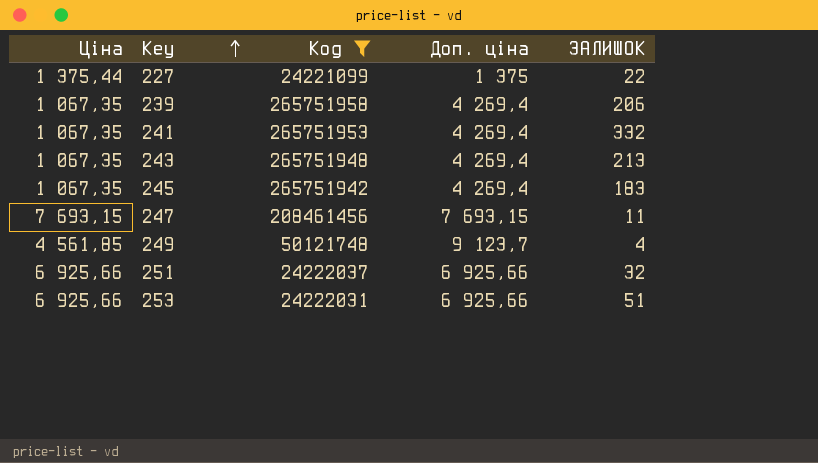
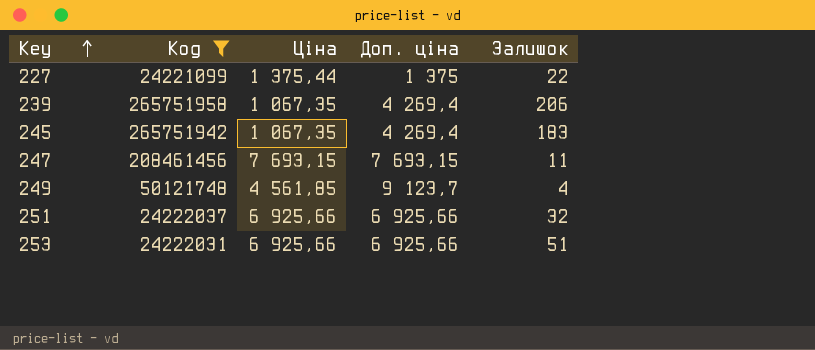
column Ціна | position: 1 -> 3
column name: ЗАЛИШОК -> Залишок
row 241: 1 067,35 | 265751953 | 4 269,4 | 332 -> none
row 243: 1 067,35 | 265751948 | 4 269,4 | 213 -> none

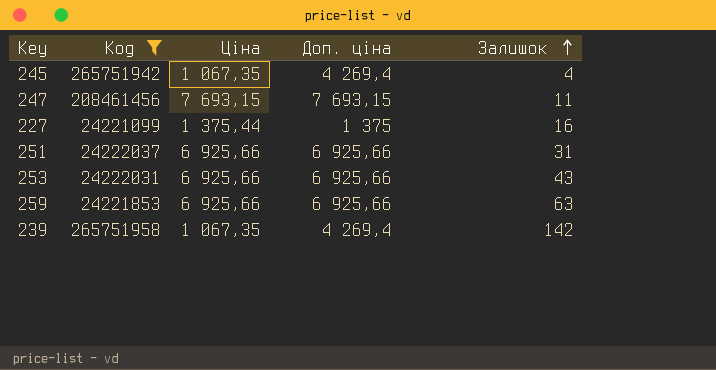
row order: Key ascending -> Залишок ascending
row 249: 50121748 | 4 561,85 | 9 123,7 | 4 -> none
245 | Залишок: 183 -> 4
227 | Залишок: 22 -> 16
251 | Залишок: 32 -> 31
253 | Залишок: 51 -> 43
row 259: none -> 24221853 | 6 925,66 | 6 925,66 | 63
239 | Залишок: 206 -> 142

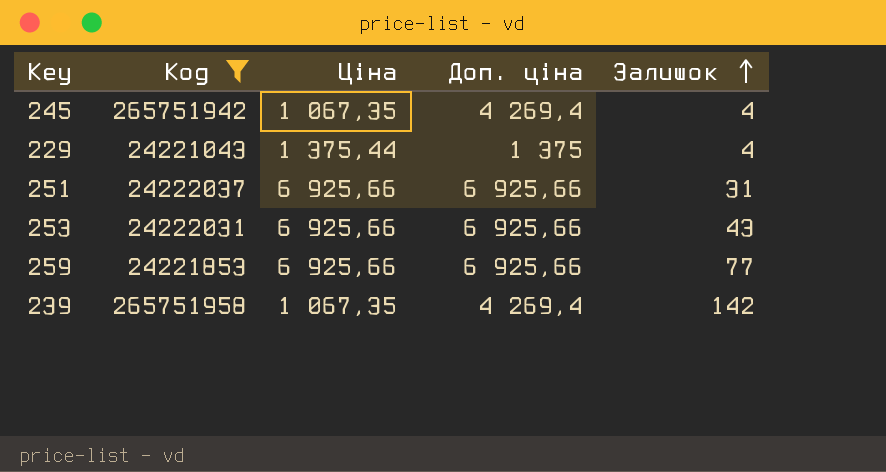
row 247: 208461456 | 7 693,15 | 7 693,15 | 11 -> none
row 227: 24221099 | 1 375,44 | 1 375 | 16 -> none
row 229: none -> 24221043 | 1 375,44 | 1 375 | 4
259 | Залишок: 63 -> 77

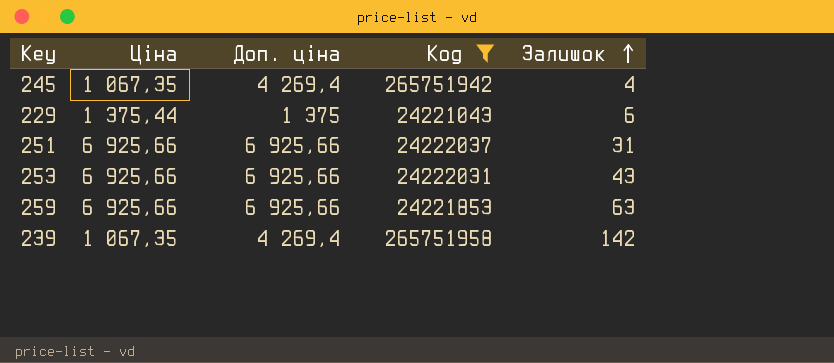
column Код | position: 2 -> 4
229 | Залишок: 4 -> 6
259 | Залишок: 77 -> 63

